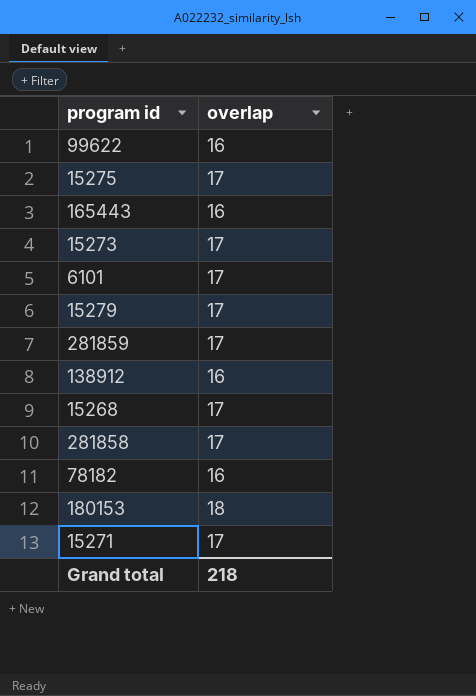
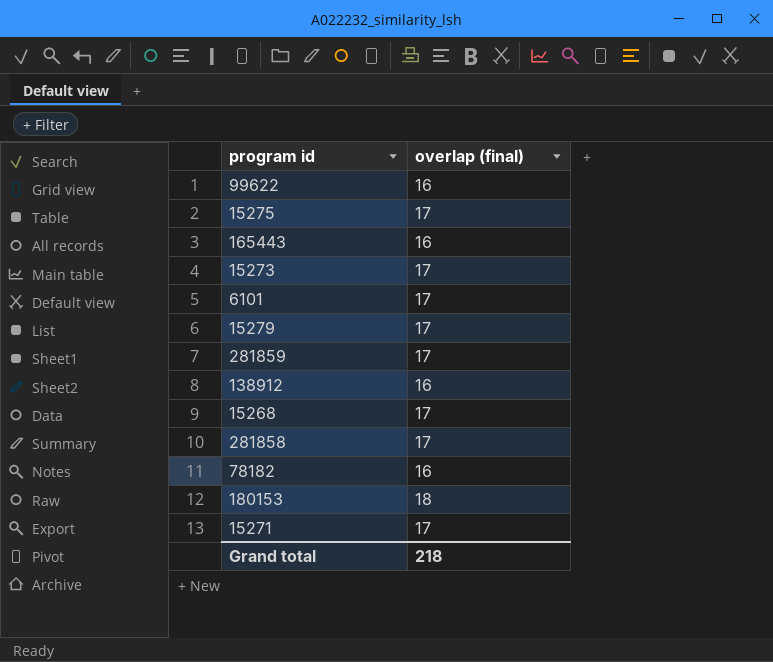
column name: overlap -> overlap (final)

